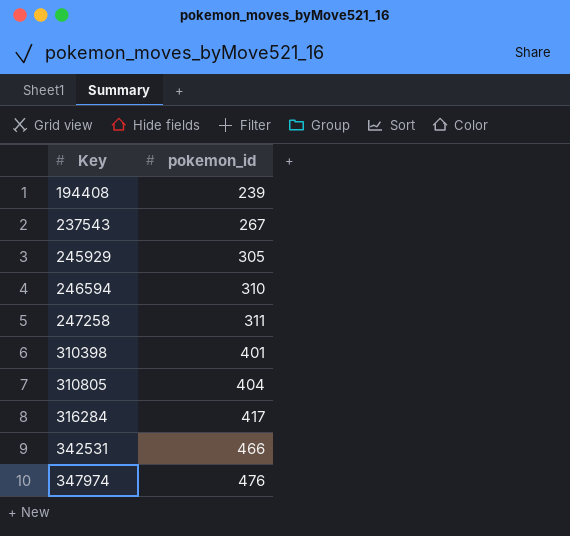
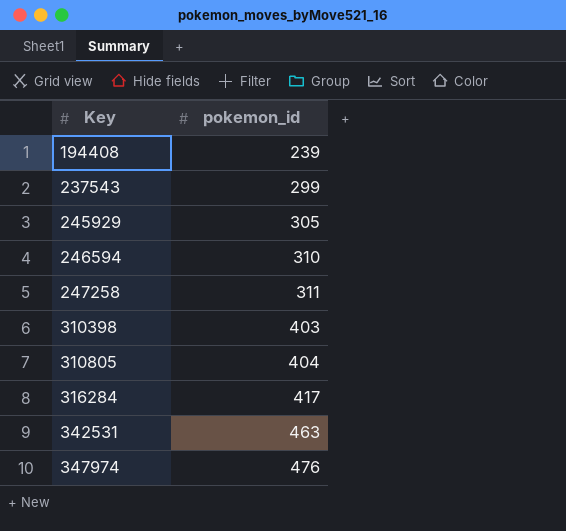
237543 | pokemon_id: 267 -> 299
310398 | pokemon_id: 401 -> 403
342531 | pokemon_id: 466 -> 463

